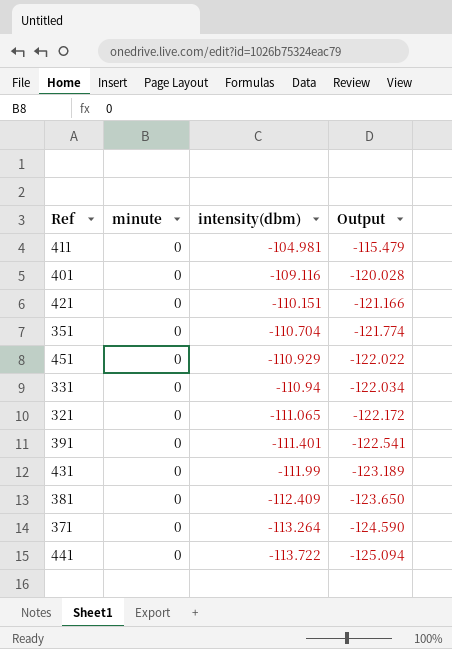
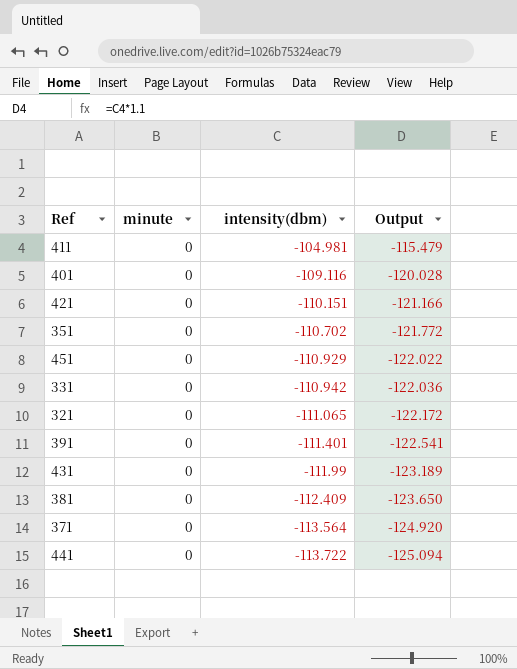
351 | intensity(dbm): -110.704 -> -110.702
351 | Output: -121.774 -> -121.772
331 | intensity(dbm): -110.94 -> -110.942
331 | Output: -122.034 -> -122.036
371 | intensity(dbm): -113.264 -> -113.564
371 | Output: -124.590 -> -124.920

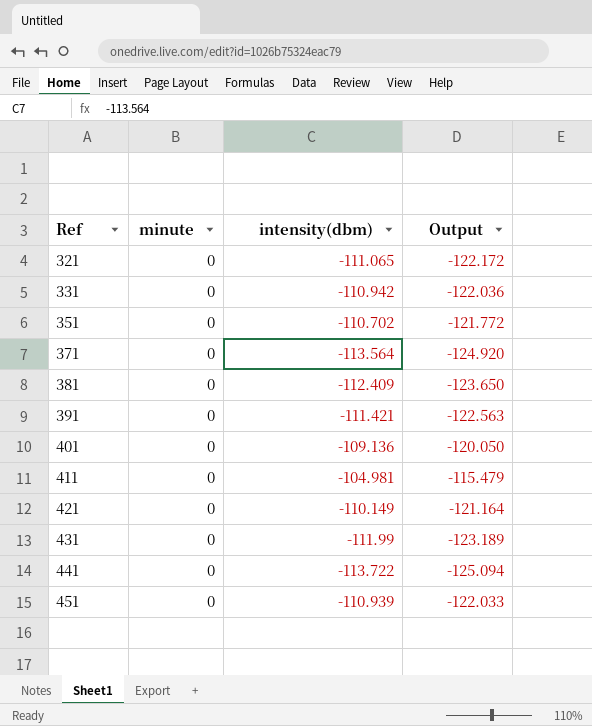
row order: intensity(dbm) descending -> Ref ascending
391 | intensity(dbm): -111.401 -> -111.421
391 | Output: -122.541 -> -122.563
401 | intensity(dbm): -109.116 -> -109.136
401 | Output: -120.028 -> -120.050
421 | intensity(dbm): -110.151 -> -110.149
421 | Output: -121.166 -> -121.164
451 | intensity(dbm): -110.929 -> -110.939
451 | Output: -122.022 -> -122.033

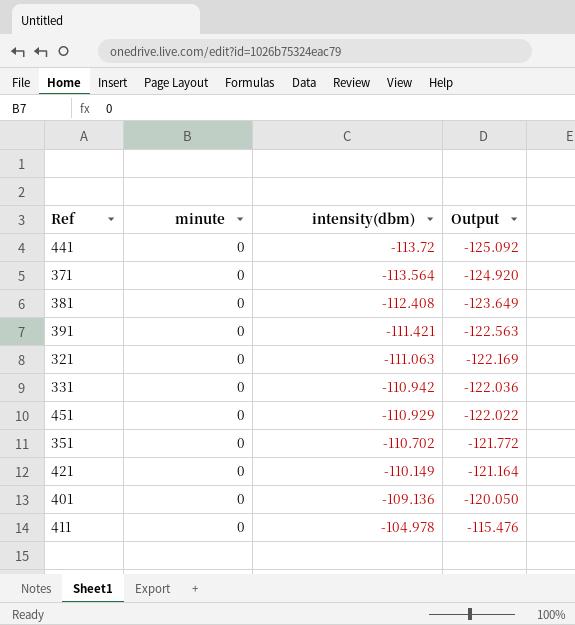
row order: Ref ascending -> intensity(dbm) ascending
row 431: 0 | -111.99 | -123.189 -> none
441 | intensity(dbm): -113.722 -> -113.72
441 | Output: -125.094 -> -125.092
381 | intensity(dbm): -112.409 -> -112.408
381 | Output: -123.650 -> -123.649
321 | intensity(dbm): -111.065 -> -111.063
321 | Output: -122.172 -> -122.169
451 | intensity(dbm): -110.939 -> -110.929
451 | Output: -122.033 -> -122.022
411 | intensity(dbm): -104.981 -> -104.978
411 | Output: -115.479 -> -115.476

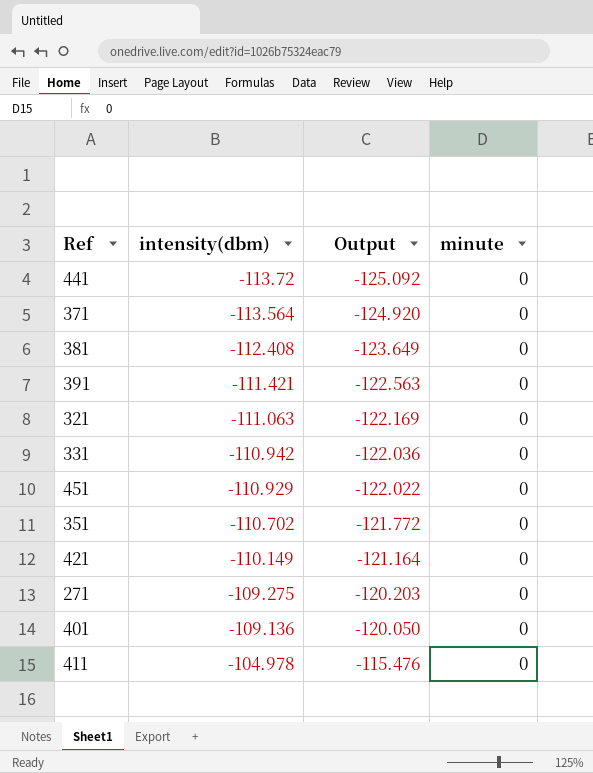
column minute | position: 2 -> 4
row 271: none -> -109.275 | -120.203 | 0

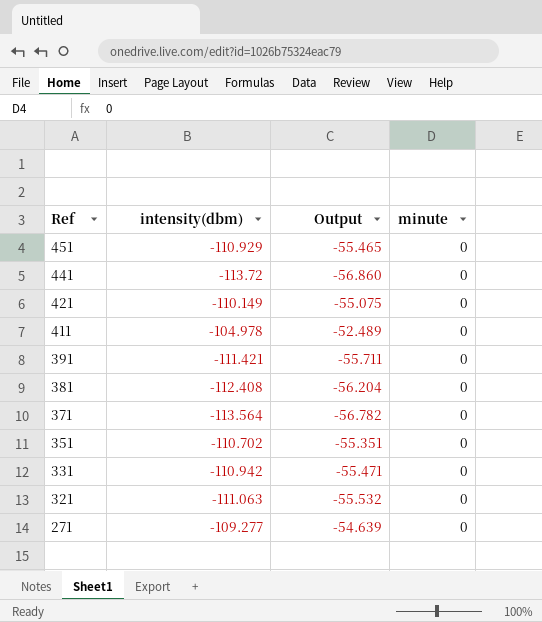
row order: intensity(dbm) ascending -> Ref descending
column Output | formula: [intensity(dbm)] * 1.1 -> [intensity(dbm)] * 0.5
row 401: -109.136 | -120.050 | 0 -> none
271 | intensity(dbm): -109.275 -> -109.277

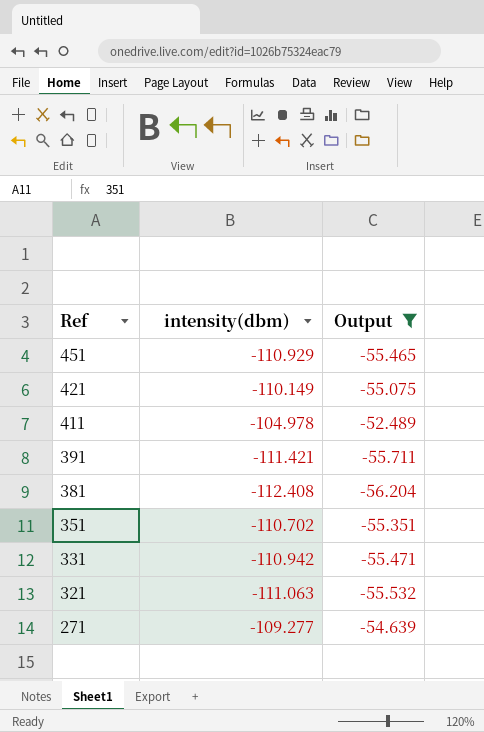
filter: none -> Output >= -56.204
column minute | position: 4 -> none

